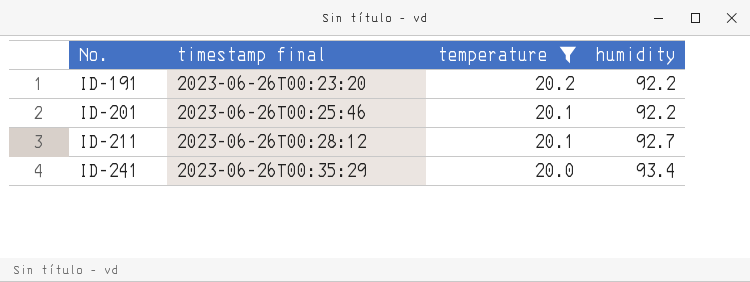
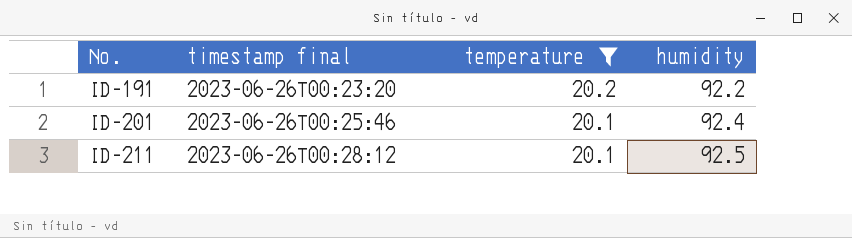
row ID-241: 2023-06-26T00:35:29 | 20.0 | 93.4 -> none
ID-201 | humidity: 92.2 -> 92.4
ID-211 | humidity: 92.7 -> 92.5

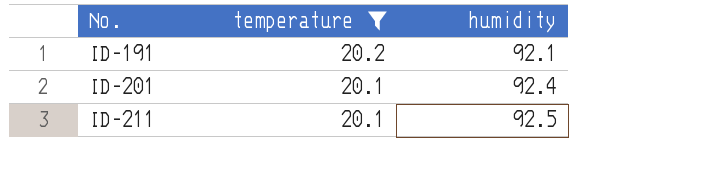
column timestamp final | position: 2 -> none
ID-191 | humidity: 92.2 -> 92.1

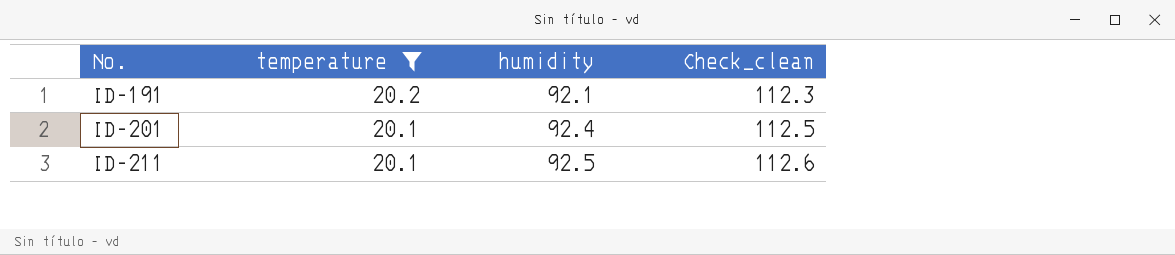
column Check_clean | formula: none -> [temperature] + [humidity]

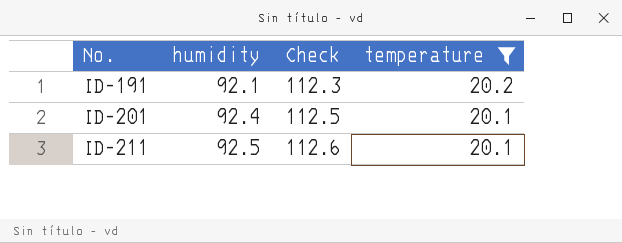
column name: Check_clean -> Check
column temperature | position: 2 -> 4

